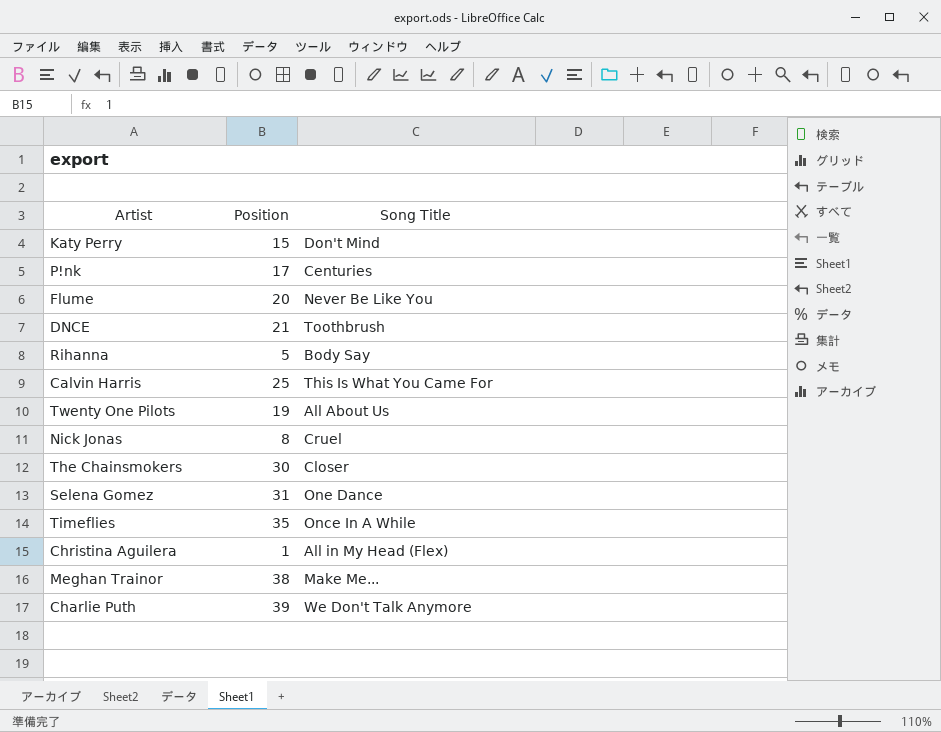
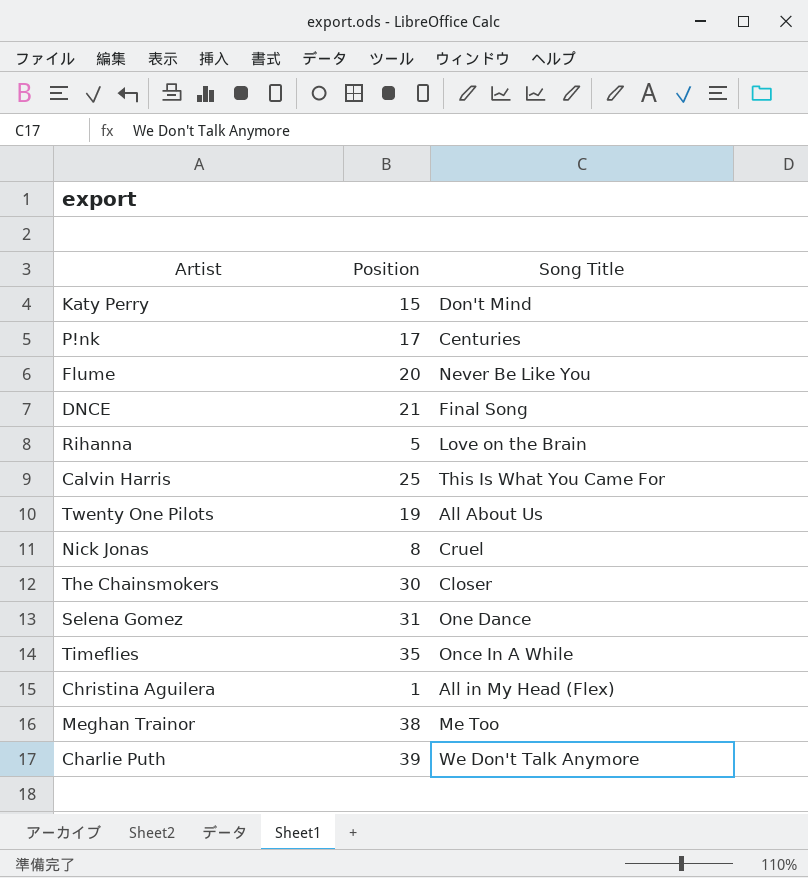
DNCE | Song Title: Toothbrush -> Final Song
Rihanna | Song Title: Body Say -> Love on the Brain
Meghan Trainor | Song Title: Make Me... -> Me Too

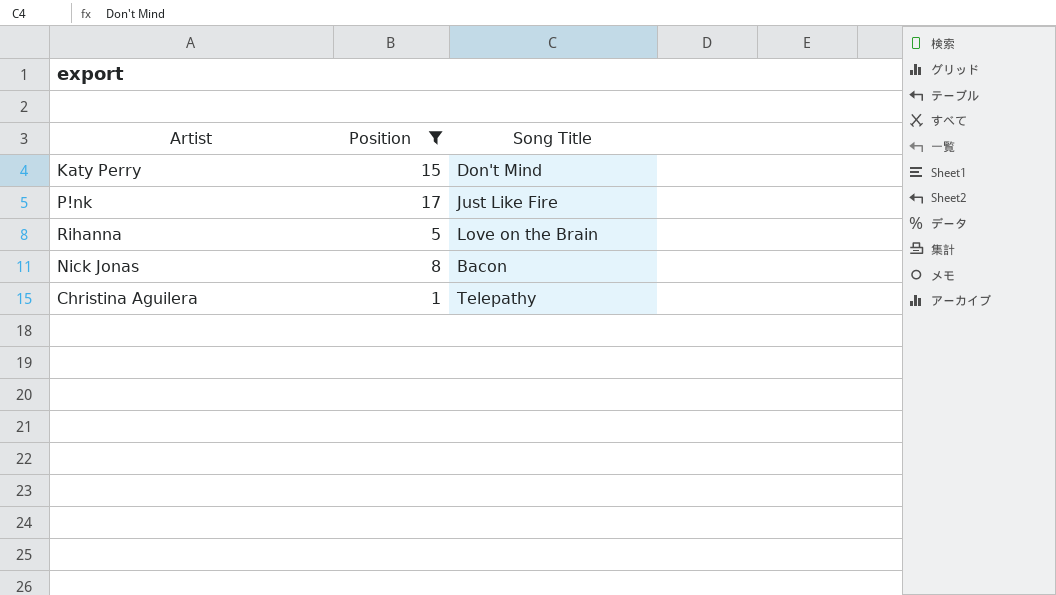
filter: none -> Position <= 17
P!nk | Song Title: Centuries -> Just Like Fire
Nick Jonas | Song Title: Cruel -> Bacon
Christina Aguilera | Song Title: All in My Head (Flex) -> Telepathy

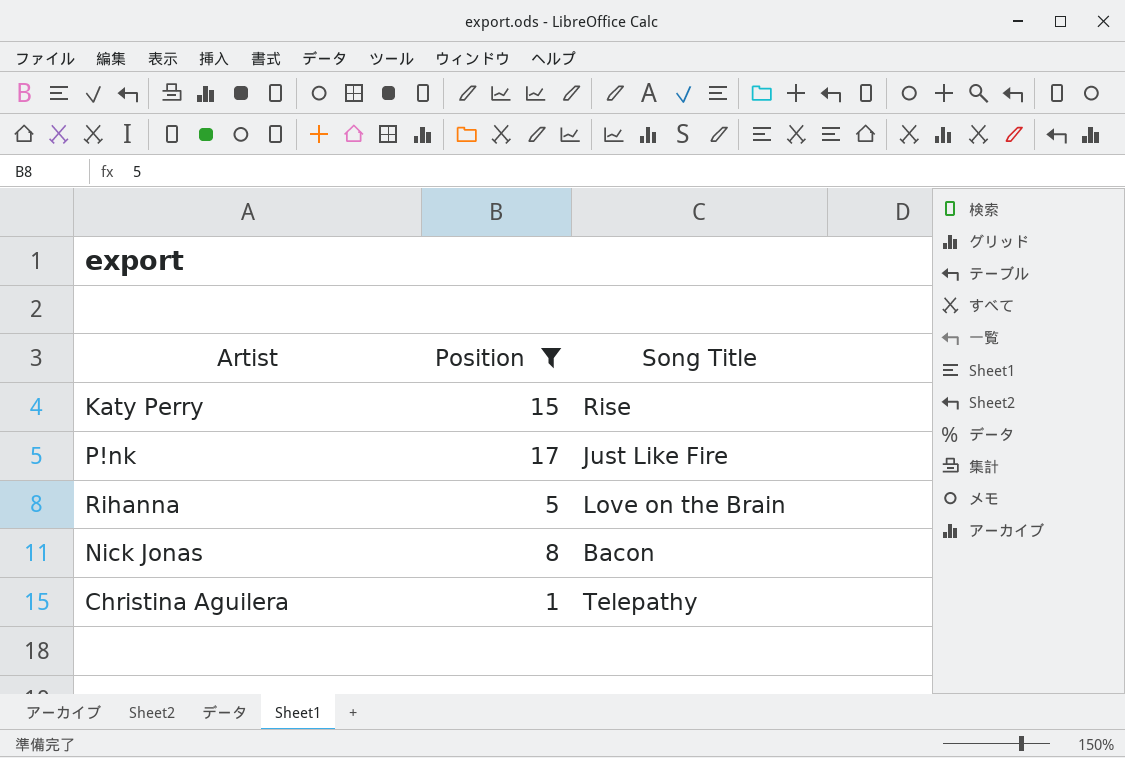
Katy Perry | Song Title: Don't Mind -> Rise

